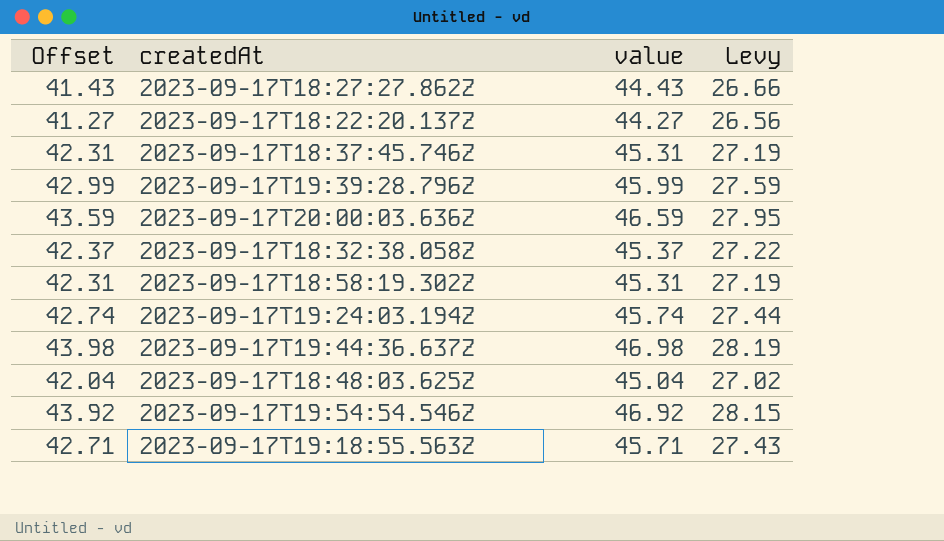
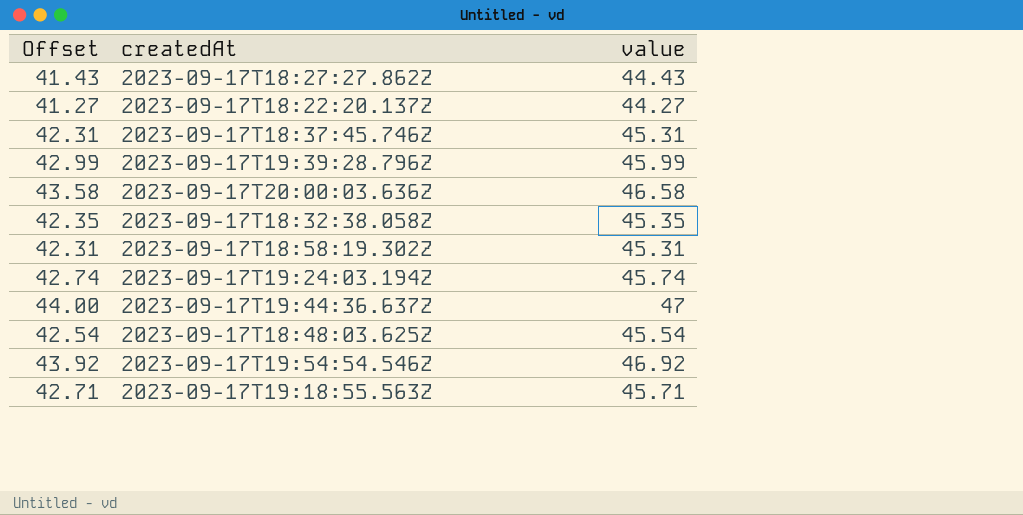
column Levy | formula: [value] * 0.6 -> none
2023-09-17T20:00:03.636Z | Offset: 43.59 -> 43.58
2023-09-17T20:00:03.636Z | value: 46.59 -> 46.58
2023-09-17T18:32:38.058Z | Offset: 42.37 -> 42.35
2023-09-17T18:32:38.058Z | value: 45.37 -> 45.35
2023-09-17T19:44:36.637Z | Offset: 43.98 -> 44.00
2023-09-17T19:44:36.637Z | value: 46.98 -> 47
2023-09-17T18:48:03.625Z | Offset: 42.04 -> 42.54
2023-09-17T18:48:03.625Z | value: 45.04 -> 45.54

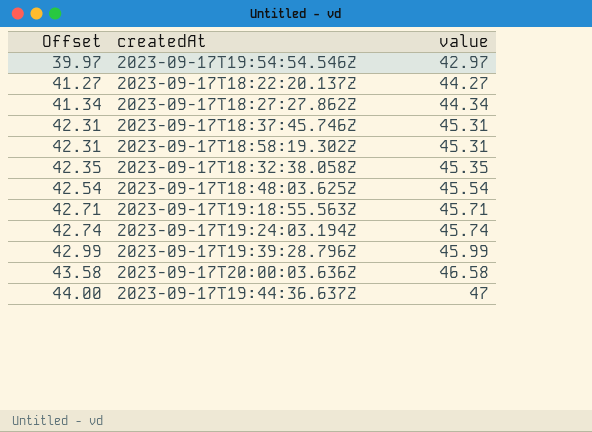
row order: none -> Offset ascending
2023-09-17T19:54:54.546Z | Offset: 43.92 -> 39.97
2023-09-17T19:54:54.546Z | value: 46.92 -> 42.97
2023-09-17T18:27:27.862Z | Offset: 41.43 -> 41.34
2023-09-17T18:27:27.862Z | value: 44.43 -> 44.34

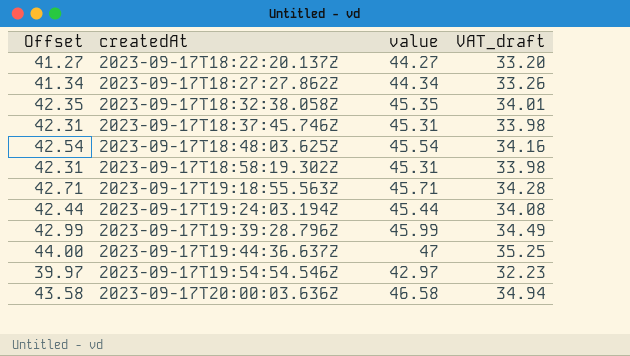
row order: Offset ascending -> createdAt ascending
column VAT_draft | formula: none -> [value] * 0.75
2023-09-17T19:24:03.194Z | Offset: 42.74 -> 42.44
2023-09-17T19:24:03.194Z | value: 45.74 -> 45.44

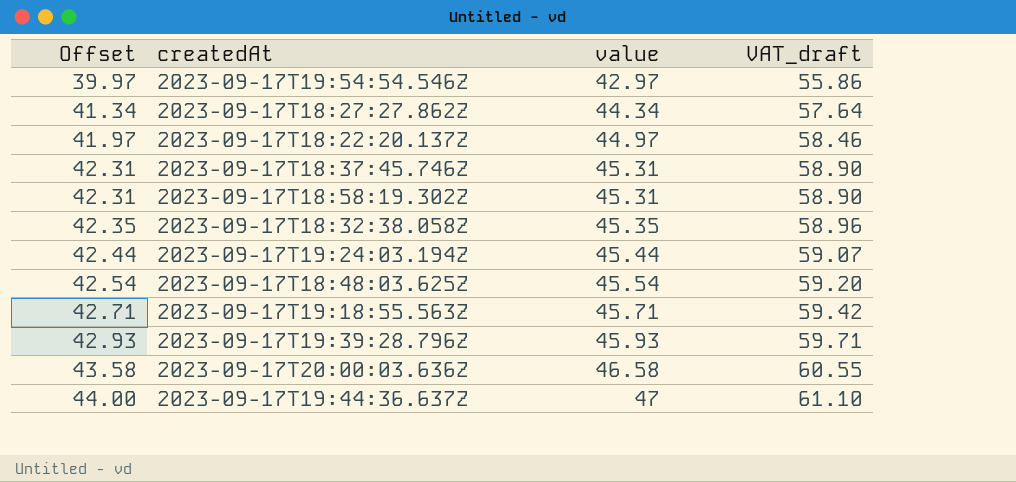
row order: createdAt ascending -> Offset ascending
column VAT_draft | formula: [value] * 0.75 -> [value] * 1.3
2023-09-17T18:22:20.137Z | Offset: 41.27 -> 41.97
2023-09-17T18:22:20.137Z | value: 44.27 -> 44.97
2023-09-17T19:39:28.796Z | Offset: 42.99 -> 42.93
2023-09-17T19:39:28.796Z | value: 45.99 -> 45.93

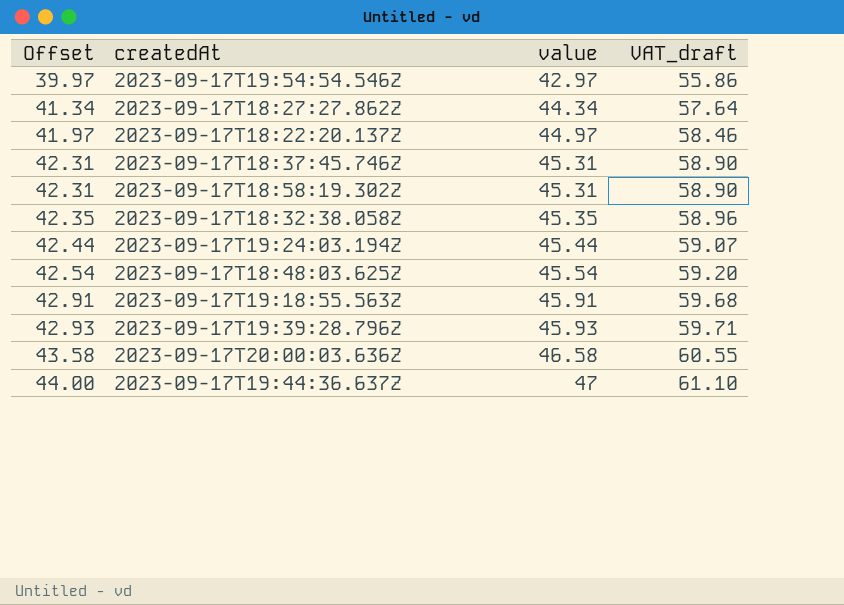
2023-09-17T19:18:55.563Z | Offset: 42.71 -> 42.91
2023-09-17T19:18:55.563Z | value: 45.71 -> 45.91
2023-09-17T19:18:55.563Z | VAT_draft: 59.42 -> 59.68

